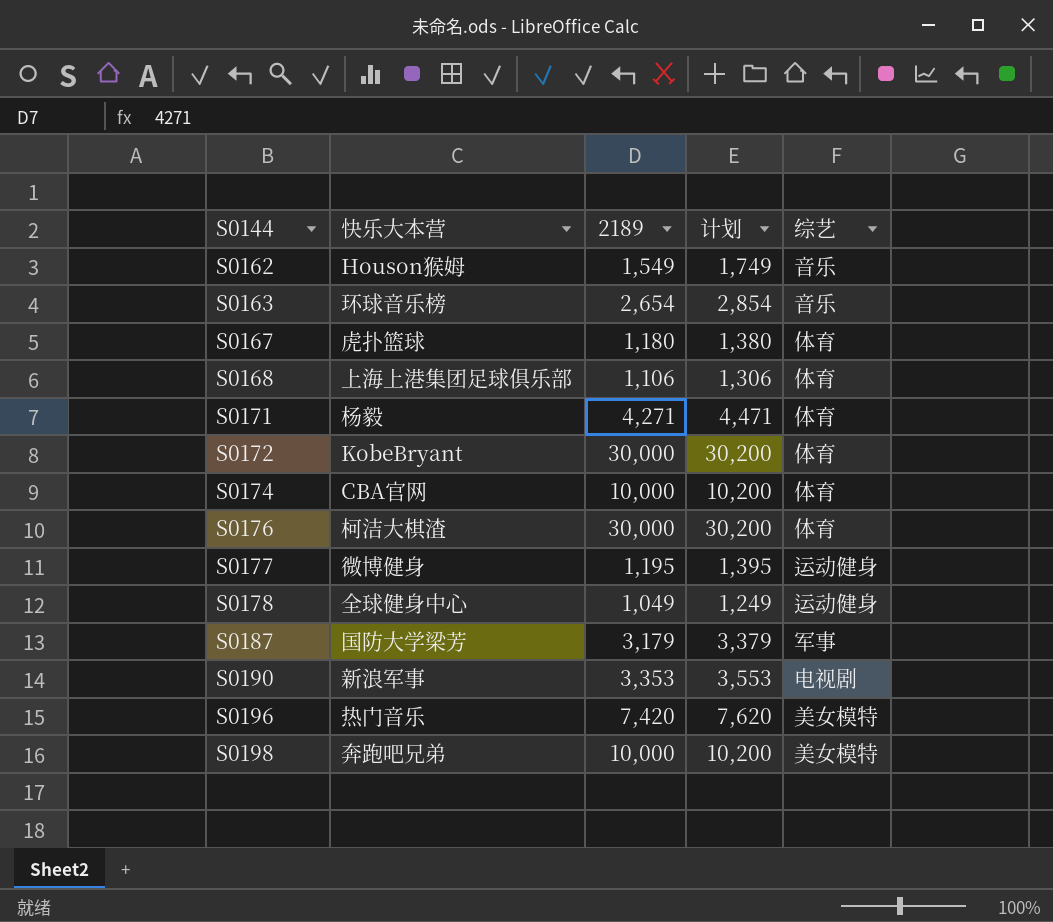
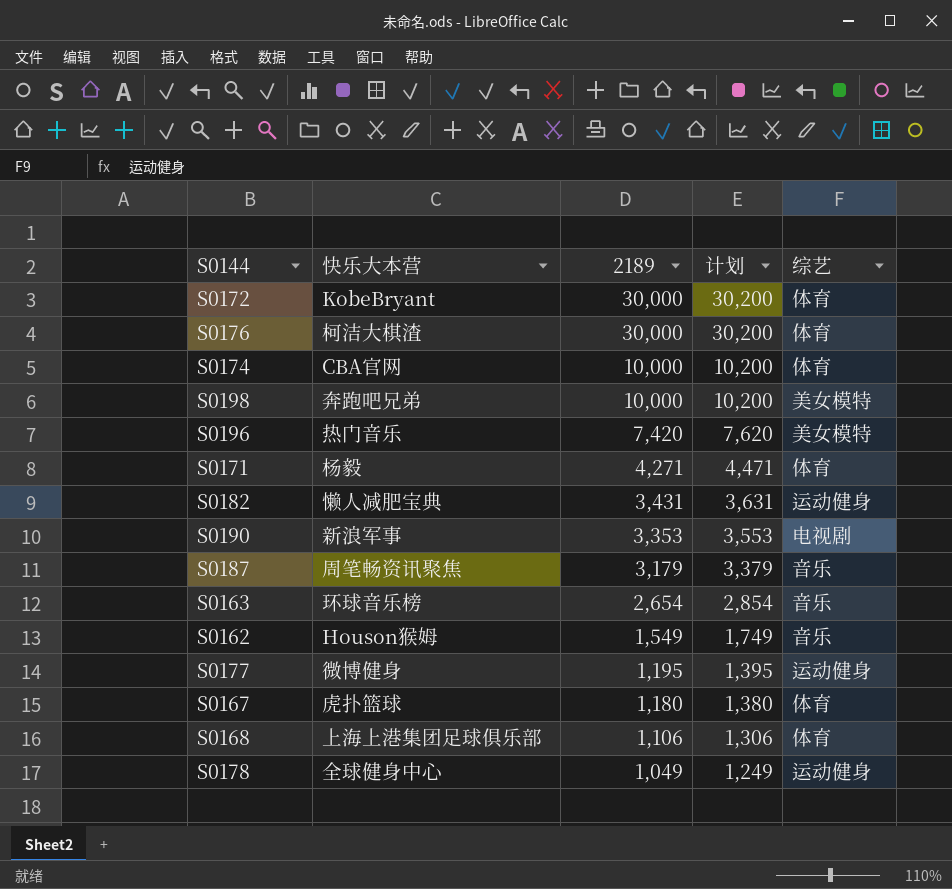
row order: S0144 ascending -> 2189 descending
row S0182: none -> 懒人减肥宝典 | 3,431 | 3,631 | 运动健身
S0187 | 快乐大本营: 国防大学梁芳 -> 周笔畅资讯聚焦
S0187 | 综艺: 军事 -> 音乐

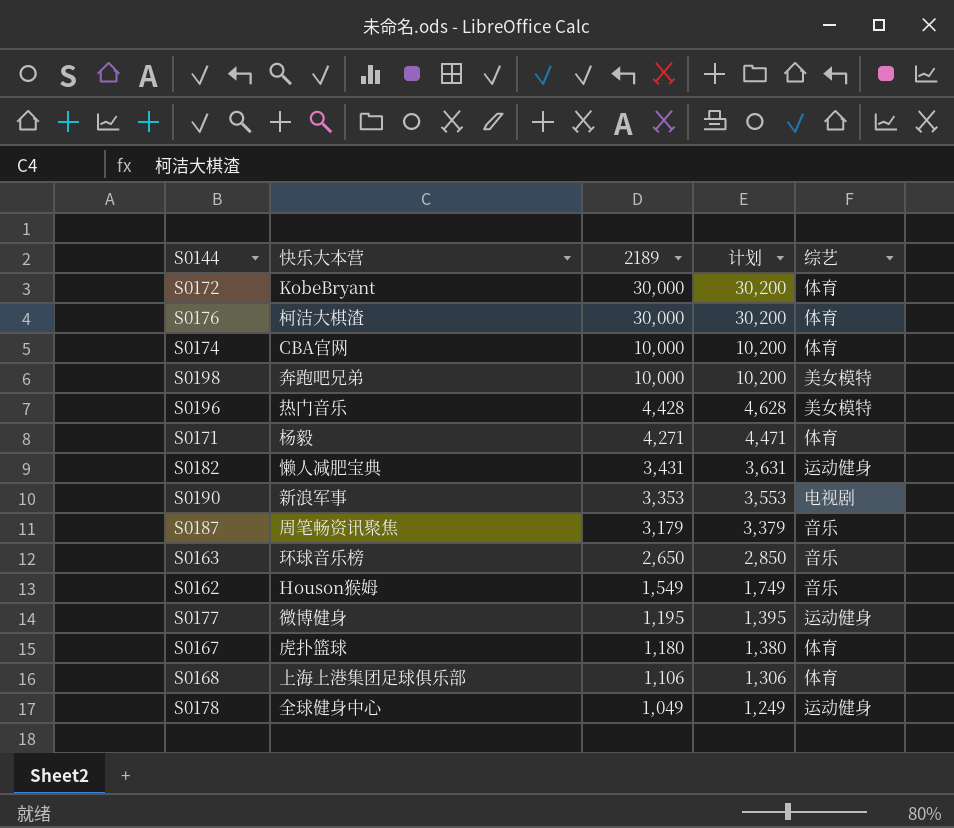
S0196 | 2189: 7,420 -> 4,428
S0196 | 计划: 7,620 -> 4,628
S0163 | 2189: 2,654 -> 2,650
S0163 | 计划: 2,854 -> 2,850

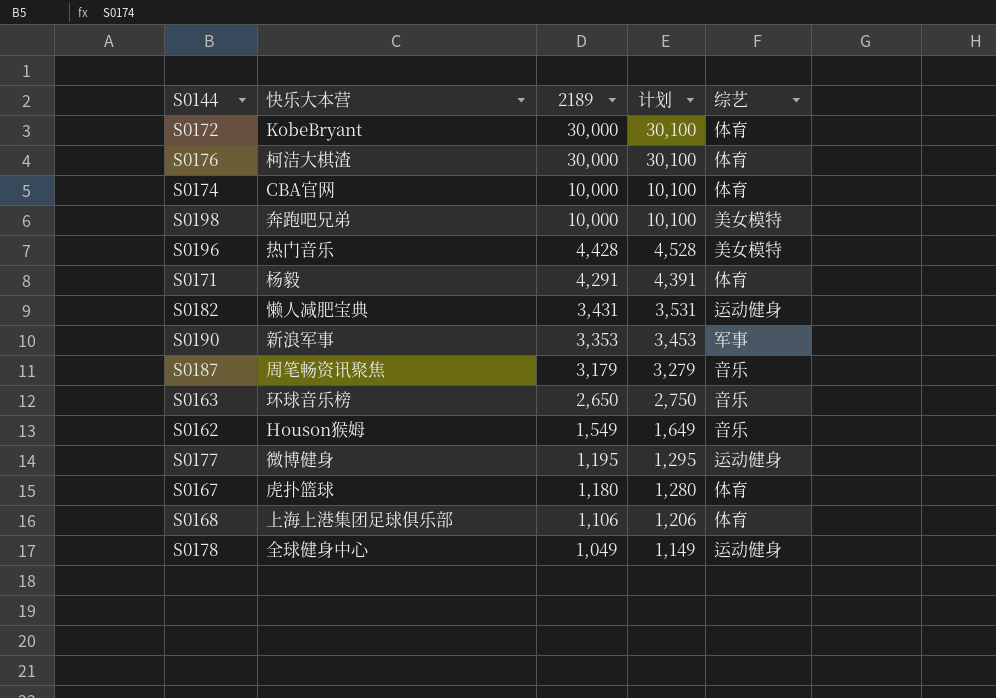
column 计划 | formula: [2189] + 200 -> [2189] + 100
S0171 | 2189: 4,271 -> 4,291
S0190 | 综艺: 电视剧 -> 军事

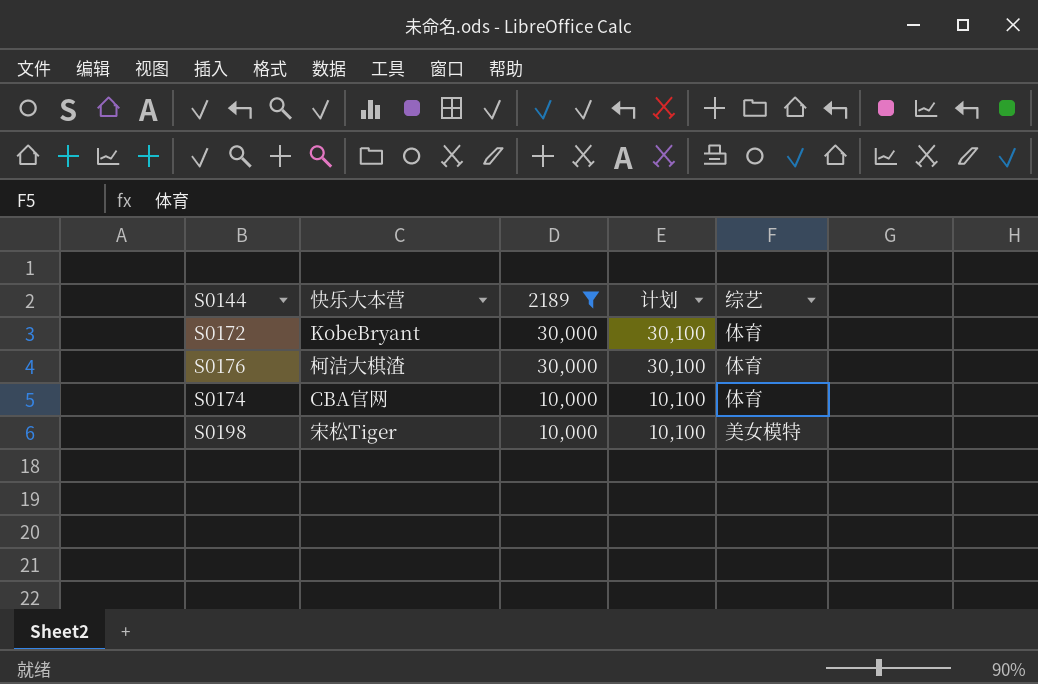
filter: none -> 2189 >= 10,000
S0198 | 快乐大本营: 奔跑吧兄弟 -> 宋松Tiger

